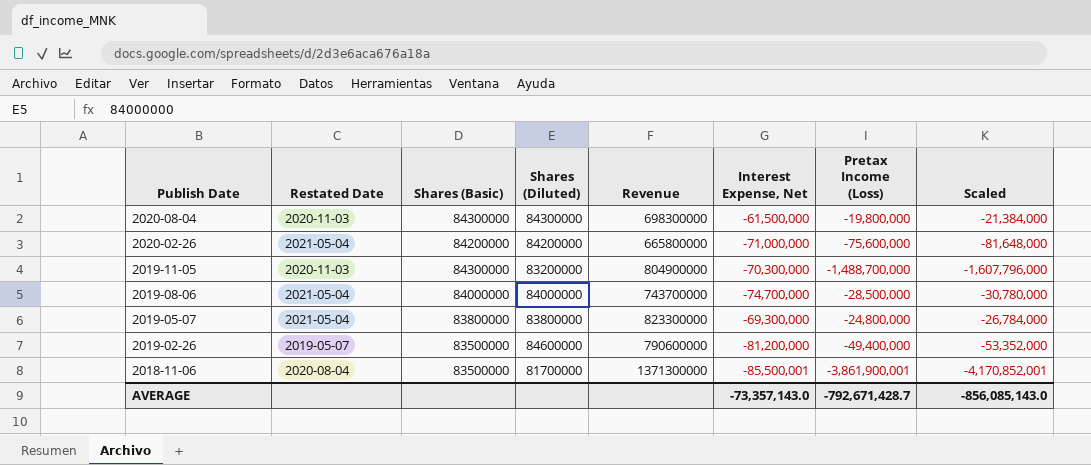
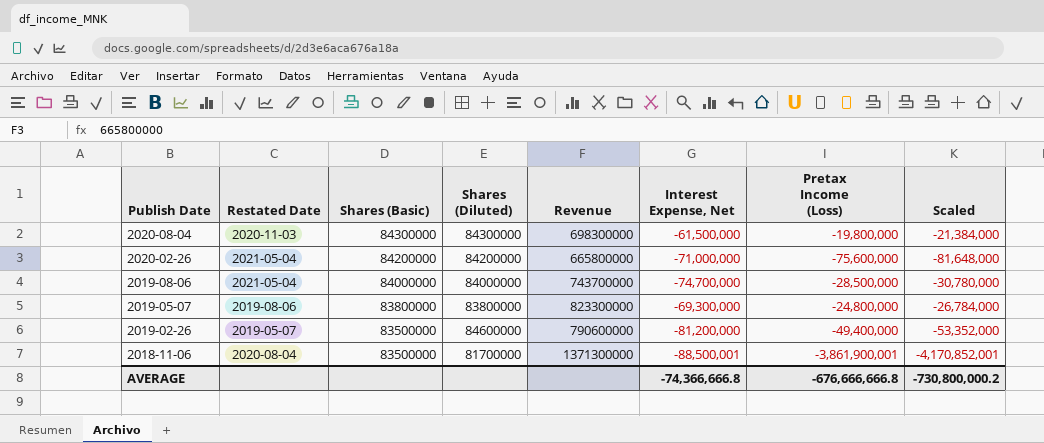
row 2019-11-05: 2020-11-03 | 84300000 | 83200000 | 804900000 | -70,300,000 | -1,488,700,000 | -1,607,796,000 -> none
2019-05-07 | Restated Date: 2021-05-04 -> 2019-08-06
2018-11-06 | Interest Expense, Net: -85,500,001 -> -88,500,001
AVERAGE | Interest Expense, Net: -73,357,143.0 -> -74,366,666.8
AVERAGE | Pretax Income (Loss): -792,671,428.7 -> -676,666,666.8
AVERAGE | Scaled: -856,085,143.0 -> -730,800,000.2

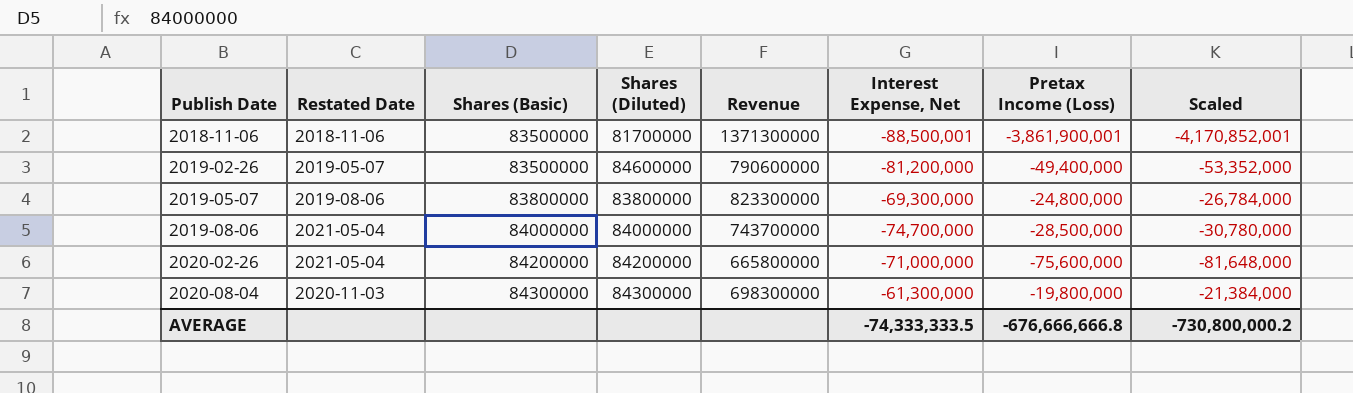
row order: Publish Date descending -> Publish Date ascending
2018-11-06 | Restated Date: 2020-08-04 -> 2018-11-06
2020-08-04 | Interest Expense, Net: -61,500,000 -> -61,300,000
AVERAGE | Interest Expense, Net: -74,366,666.8 -> -74,333,333.5

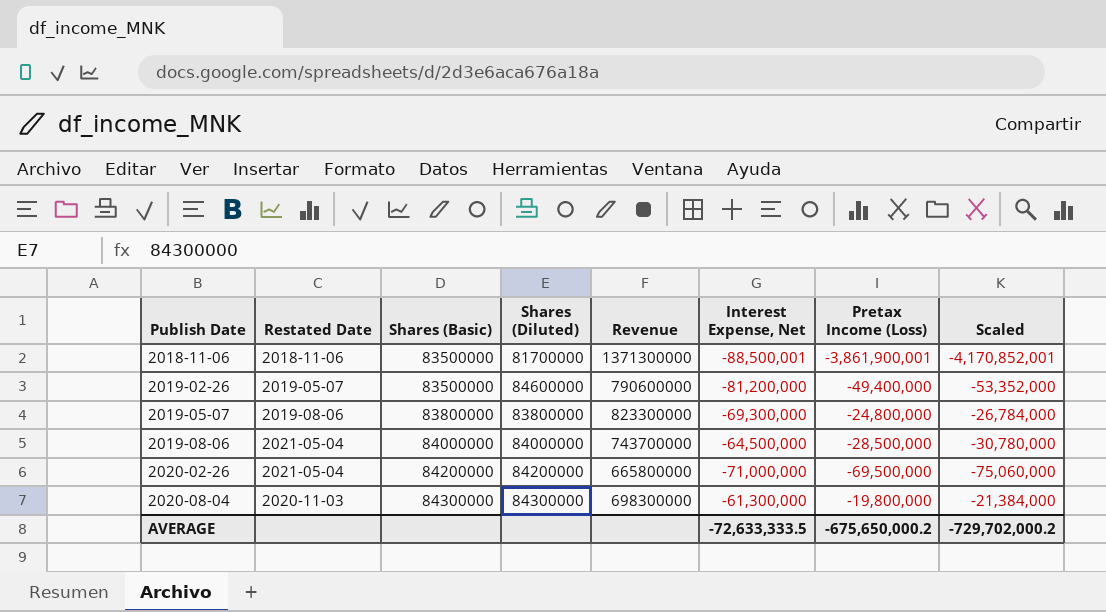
2019-08-06 | Interest Expense, Net: -74,700,000 -> -64,500,000
2020-02-26 | Pretax Income (Loss): -75,600,000 -> -69,500,000
2020-02-26 | Scaled: -81,648,000 -> -75,060,000
AVERAGE | Interest Expense, Net: -74,333,333.5 -> -72,633,333.5
AVERAGE | Pretax Income (Loss): -676,666,666.8 -> -675,650,000.2
AVERAGE | Scaled: -730,800,000.2 -> -729,702,000.2

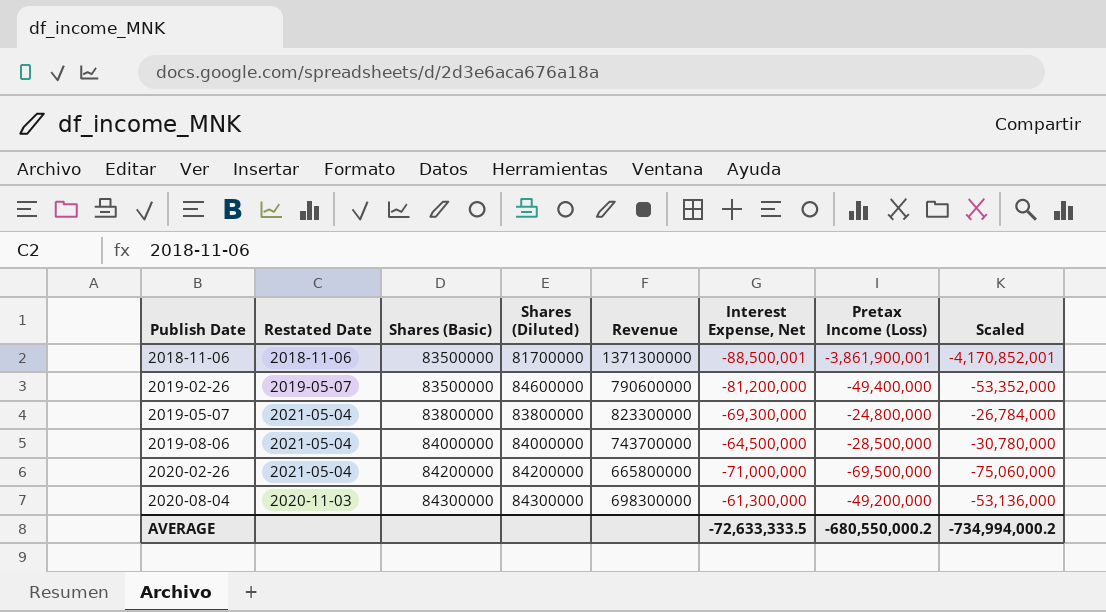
2019-05-07 | Restated Date: 2019-08-06 -> 2021-05-04
2020-08-04 | Pretax Income (Loss): -19,800,000 -> -49,200,000
2020-08-04 | Scaled: -21,384,000 -> -53,136,000
AVERAGE | Pretax Income (Loss): -675,650,000.2 -> -680,550,000.2
AVERAGE | Scaled: -729,702,000.2 -> -734,994,000.2

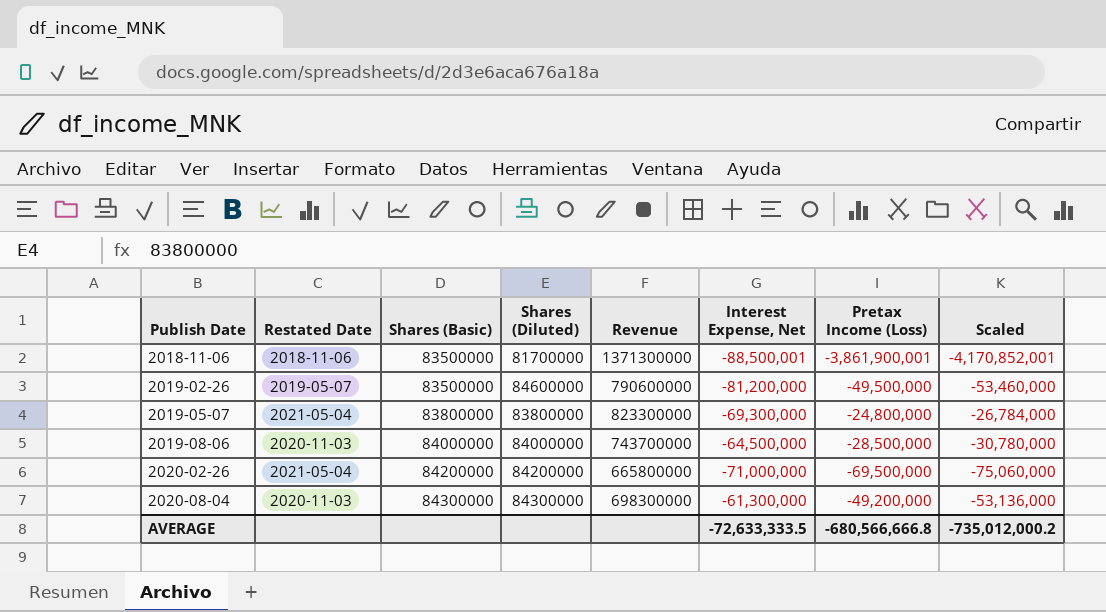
2019-02-26 | Pretax Income (Loss): -49,400,000 -> -49,500,000
2019-02-26 | Scaled: -53,352,000 -> -53,460,000
2019-08-06 | Restated Date: 2021-05-04 -> 2020-11-03
AVERAGE | Pretax Income (Loss): -680,550,000.2 -> -680,566,666.8
AVERAGE | Scaled: -734,994,000.2 -> -735,012,000.2

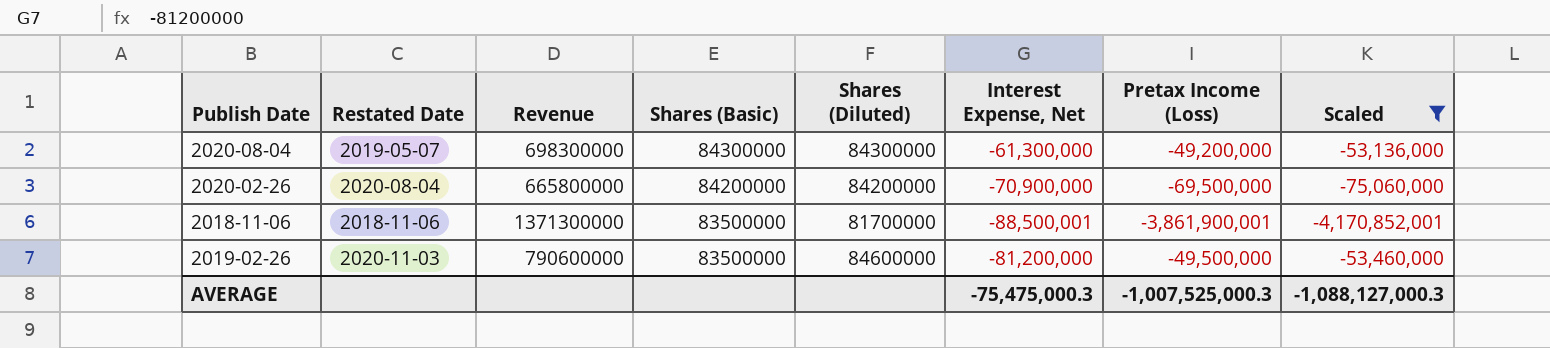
filter: none -> Scaled <= -53,136,000
row order: Publish Date ascending -> Shares (Basic) descending
column Revenue | position: 5 -> 3
2020-08-04 | Restated Date: 2020-11-03 -> 2019-05-07
2020-02-26 | Restated Date: 2021-05-04 -> 2020-08-04
2020-02-26 | Interest Expense, Net: -71,000,000 -> -70,900,000
2019-02-26 | Restated Date: 2019-05-07 -> 2020-11-03
AVERAGE | Interest Expense, Net: -72,633,333.5 -> -75,475,000.3
AVERAGE | Pretax Income (Loss): -680,566,666.8 -> -1,007,525,000.3
AVERAGE | Scaled: -735,012,000.2 -> -1,088,127,000.3

